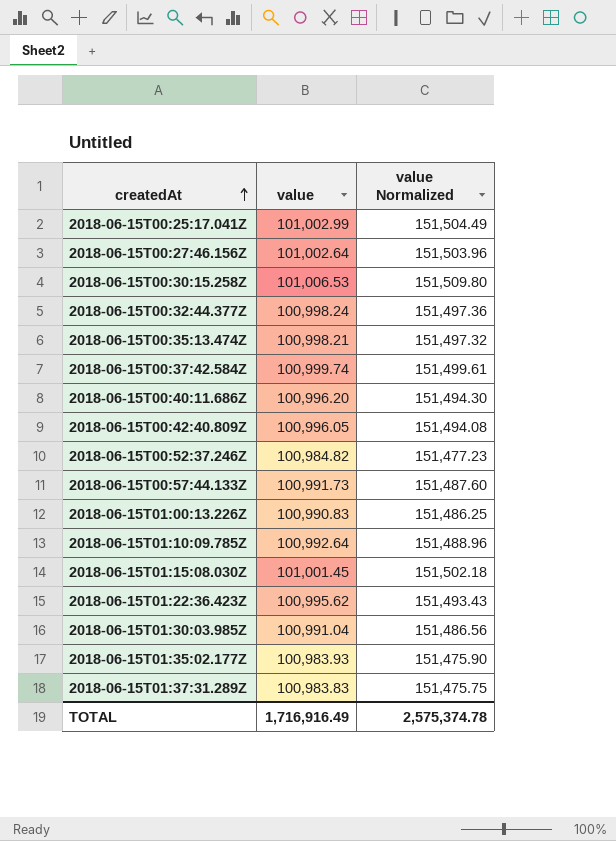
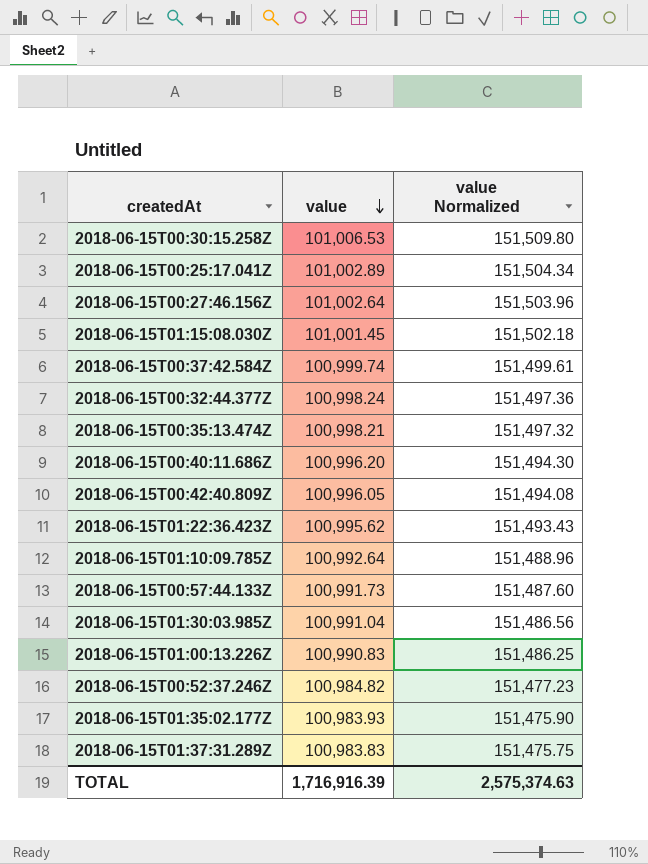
row order: createdAt ascending -> value descending
2018-06-15T00:25:17.041Z | value: 101,002.99 -> 101,002.89
2018-06-15T00:25:17.041Z | value Normalized: 151,504.49 -> 151,504.34
TOTAL | value: 1,716,916.49 -> 1,716,916.39
TOTAL | value Normalized: 2,575,374.78 -> 2,575,374.63

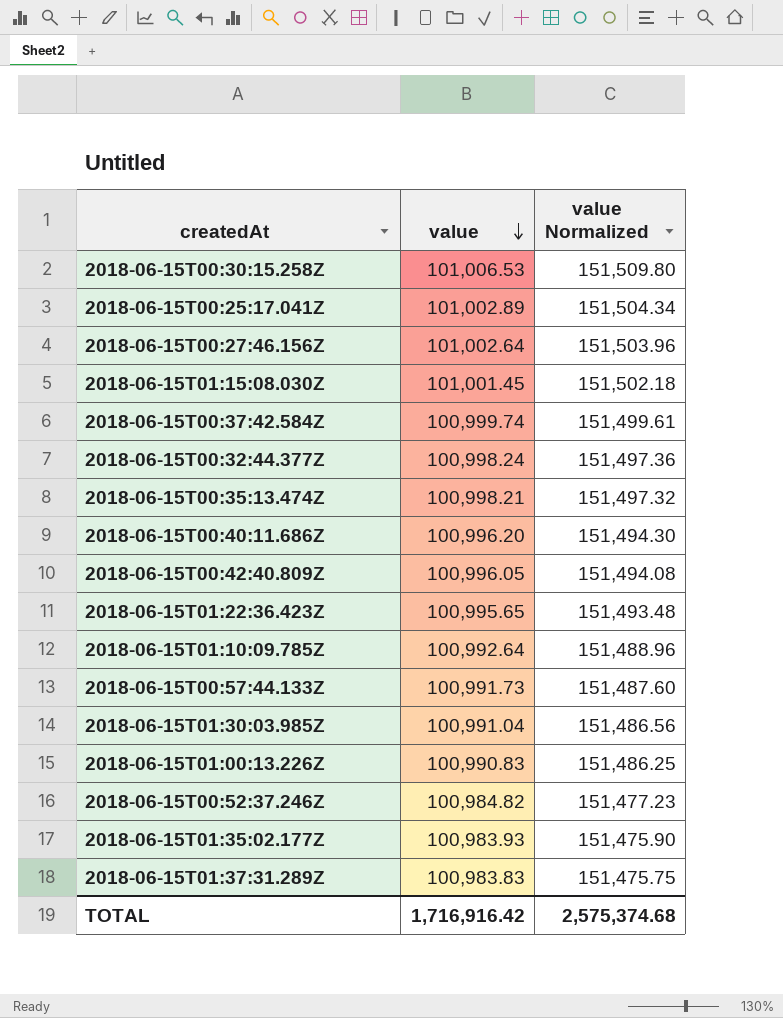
2018-06-15T01:22:36.423Z | value: 100,995.62 -> 100,995.65
2018-06-15T01:22:36.423Z | value Normalized: 151,493.43 -> 151,493.48
TOTAL | value: 1,716,916.39 -> 1,716,916.42
TOTAL | value Normalized: 2,575,374.63 -> 2,575,374.68

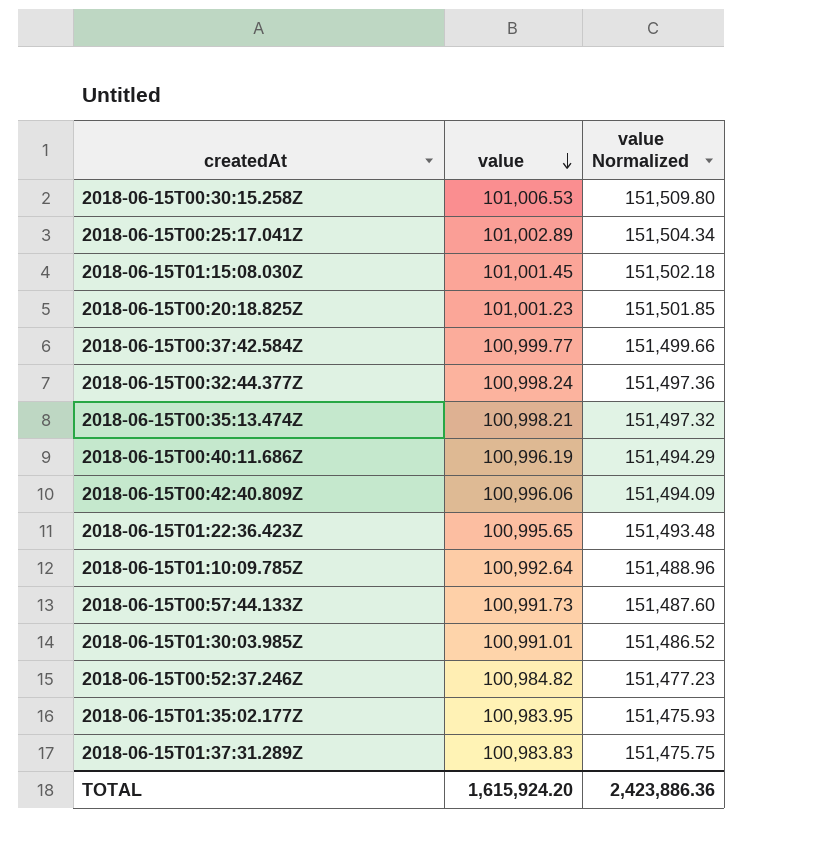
row 2018-06-15T00:27:46.156Z: 101,002.64 | 151,503.96 -> none
row 2018-06-15T01:00:13.226Z: 100,990.83 | 151,486.25 -> none
row 2018-06-15T00:20:18.825Z: none -> 101,001.23 | 151,501.85
2018-06-15T00:37:42.584Z | value: 100,999.74 -> 100,999.77
2018-06-15T00:37:42.584Z | value Normalized: 151,499.61 -> 151,499.66
2018-06-15T00:40:11.686Z | value: 100,996.20 -> 100,996.19
2018-06-15T00:40:11.686Z | value Normalized: 151,494.30 -> 151,494.29
2018-06-15T00:42:40.809Z | value: 100,996.05 -> 100,996.06
2018-06-15T00:42:40.809Z | value Normalized: 151,494.08 -> 151,494.09
2018-06-15T01:30:03.985Z | value: 100,991.04 -> 100,991.01
2018-06-15T01:30:03.985Z | value Normalized: 151,486.56 -> 151,486.52
2018-06-15T01:35:02.177Z | value: 100,983.93 -> 100,983.95
2018-06-15T01:35:02.177Z | value Normalized: 151,475.90 -> 151,475.93
TOTAL | value: 1,716,916.42 -> 1,615,924.20
TOTAL | value Normalized: 2,575,374.68 -> 2,423,886.36

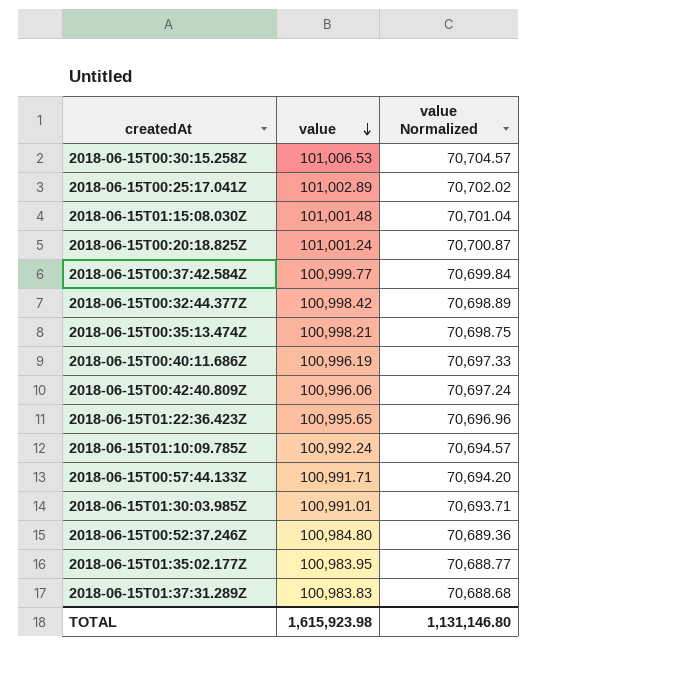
column value Normalized | formula: [value] * 1.5 -> [value] * 0.7
2018-06-15T01:15:08.030Z | value: 101,001.45 -> 101,001.48
2018-06-15T00:20:18.825Z | value: 101,001.23 -> 101,001.24
2018-06-15T00:32:44.377Z | value: 100,998.24 -> 100,998.42
2018-06-15T01:10:09.785Z | value: 100,992.64 -> 100,992.24
2018-06-15T00:57:44.133Z | value: 100,991.73 -> 100,991.71
2018-06-15T00:52:37.246Z | value: 100,984.82 -> 100,984.80
TOTAL | value: 1,615,924.20 -> 1,615,923.98
TOTAL | value Normalized: 2,423,886.36 -> 1,131,146.80

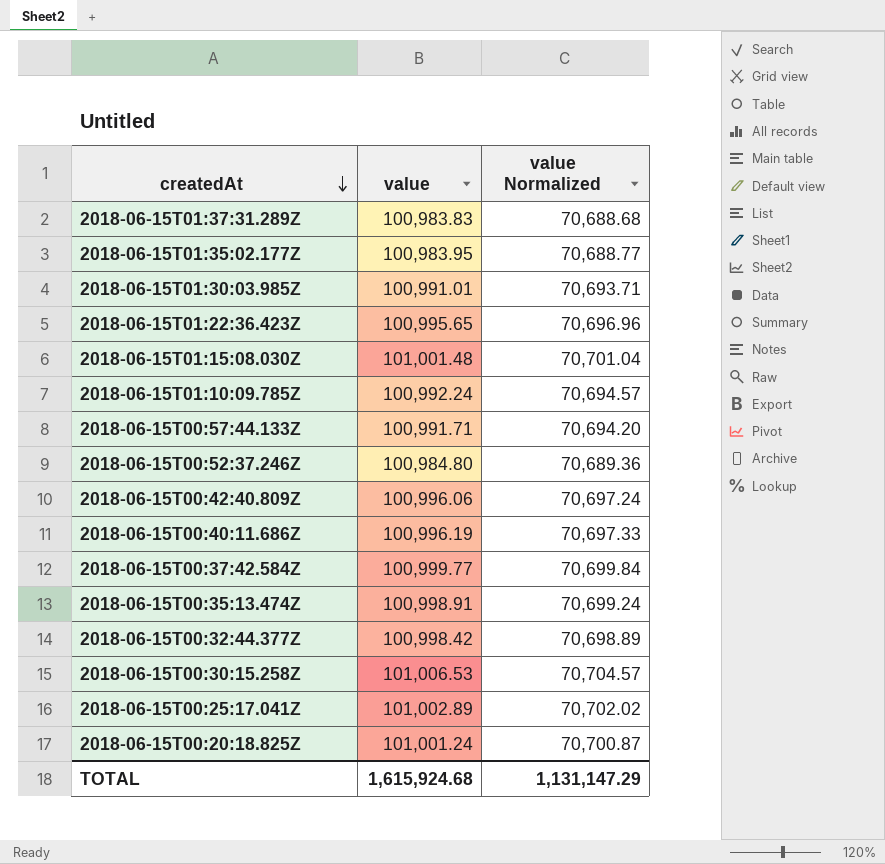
row order: value descending -> createdAt descending
2018-06-15T00:35:13.474Z | value: 100,998.21 -> 100,998.91
2018-06-15T00:35:13.474Z | value Normalized: 70,698.75 -> 70,699.24
TOTAL | value: 1,615,923.98 -> 1,615,924.68
TOTAL | value Normalized: 1,131,146.80 -> 1,131,147.29

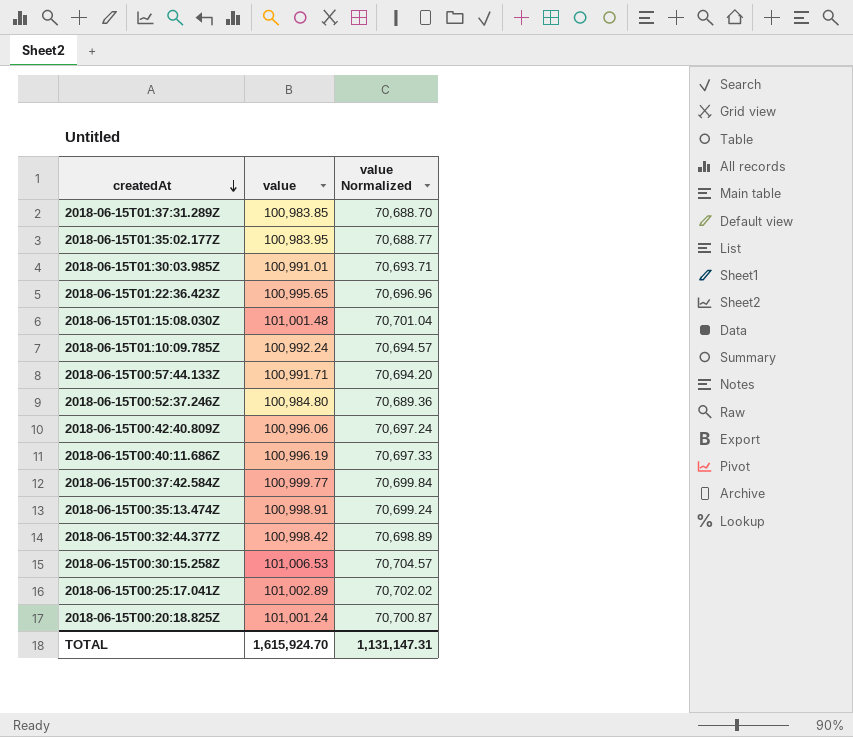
2018-06-15T01:37:31.289Z | value: 100,983.83 -> 100,983.85
2018-06-15T01:37:31.289Z | value Normalized: 70,688.68 -> 70,688.70
TOTAL | value: 1,615,924.68 -> 1,615,924.70
TOTAL | value Normalized: 1,131,147.29 -> 1,131,147.31

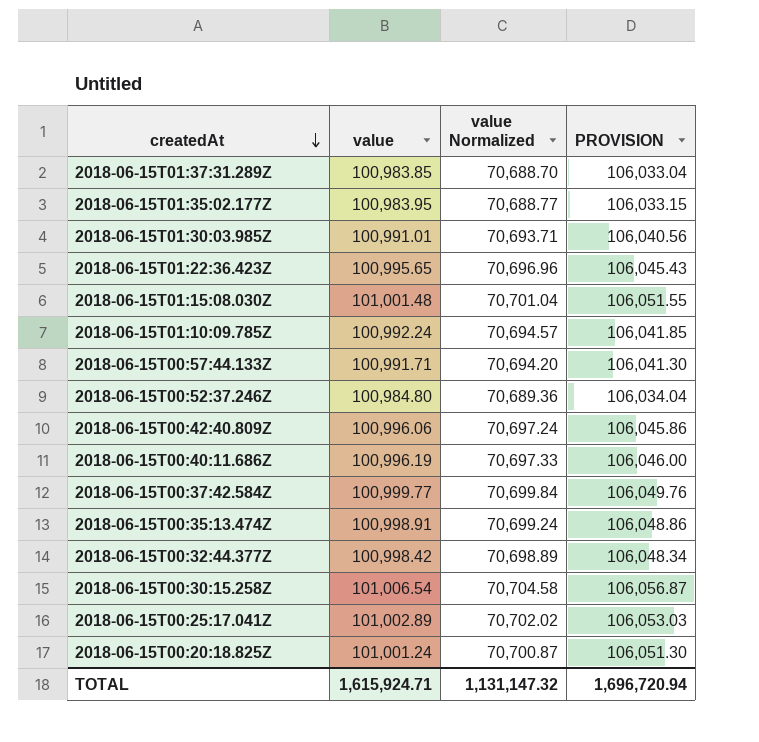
column PROVISION | formula: none -> [value] * 1.05
2018-06-15T00:30:15.258Z | value: 101,006.53 -> 101,006.54
2018-06-15T00:30:15.258Z | value Normalized: 70,704.57 -> 70,704.58
TOTAL | value: 1,615,924.70 -> 1,615,924.71
TOTAL | value Normalized: 1,131,147.31 -> 1,131,147.32

